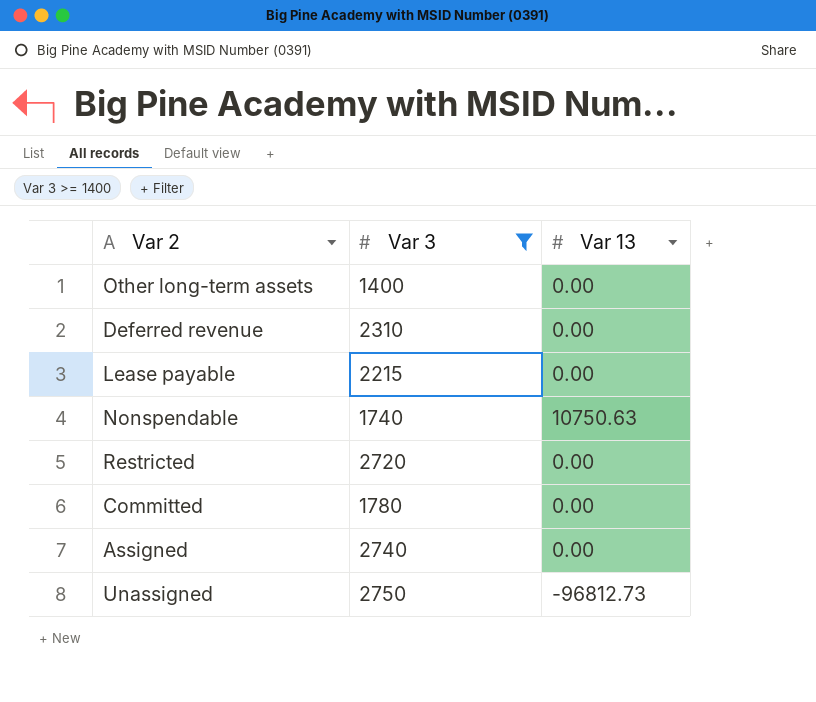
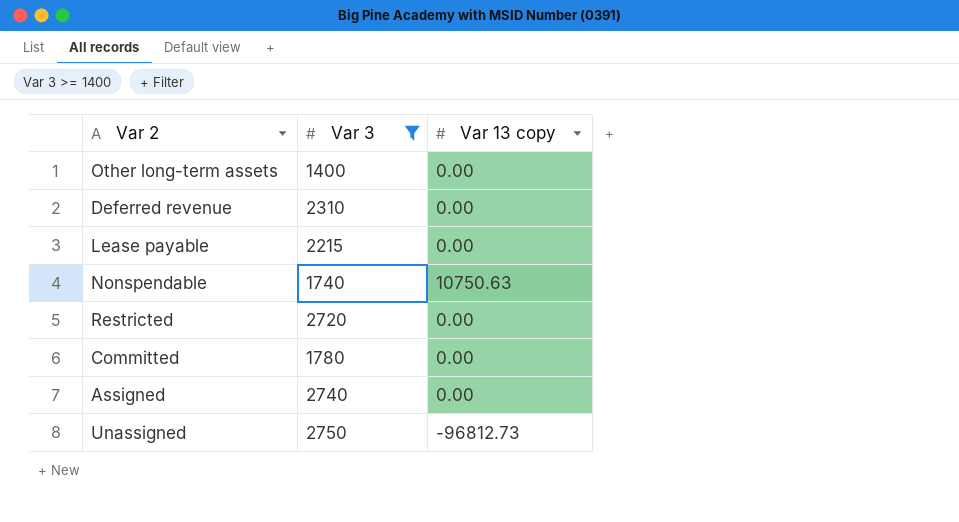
column name: Var 13 -> Var 13 copy

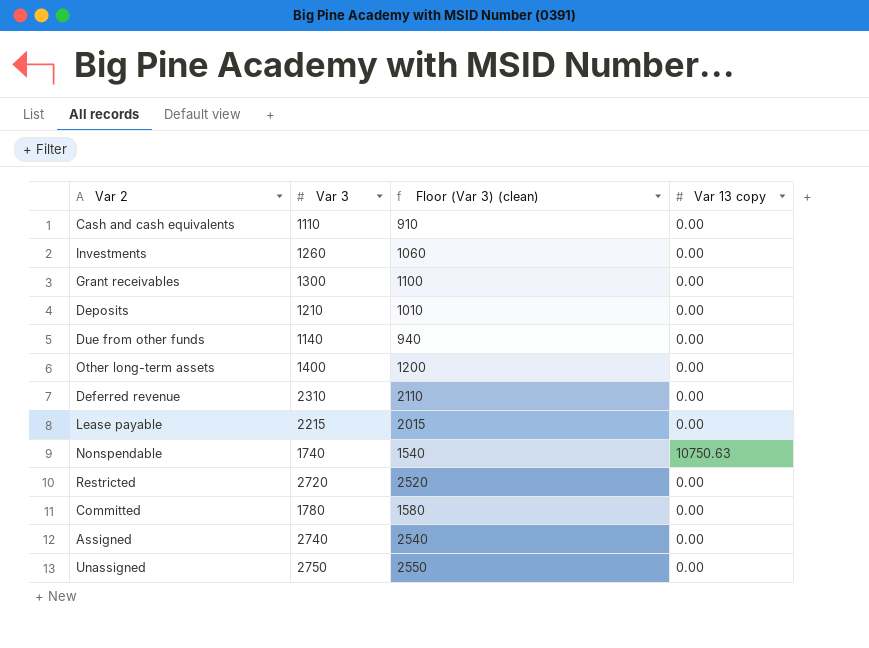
filter: Var 3 >= 1400 -> none
column Floor (Var 3) (clean) | formula: none -> [Var 3] - 200
Unassigned | Var 13 copy: -96812.73 -> 0.00

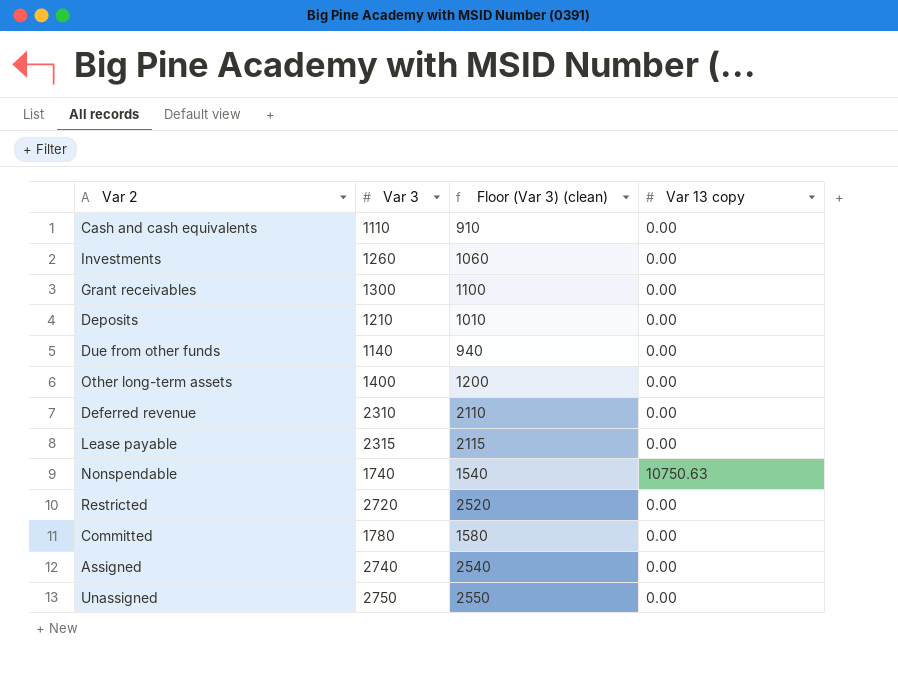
Lease payable | Var 3: 2215 -> 2315
Lease payable | Floor (Var 3) (clean): 2015 -> 2115

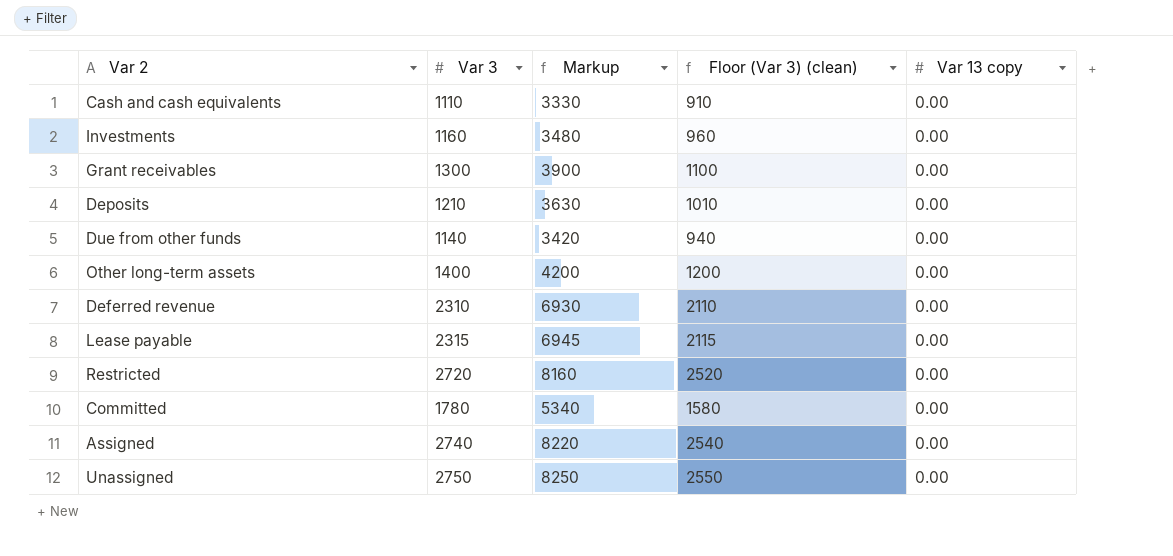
column Markup | formula: none -> [Var 3] * 3
row Nonspendable: 1740 | 1540 | 10750.63 -> none
Investments | Var 3: 1260 -> 1160
Investments | Floor (Var 3) (clean): 1060 -> 960

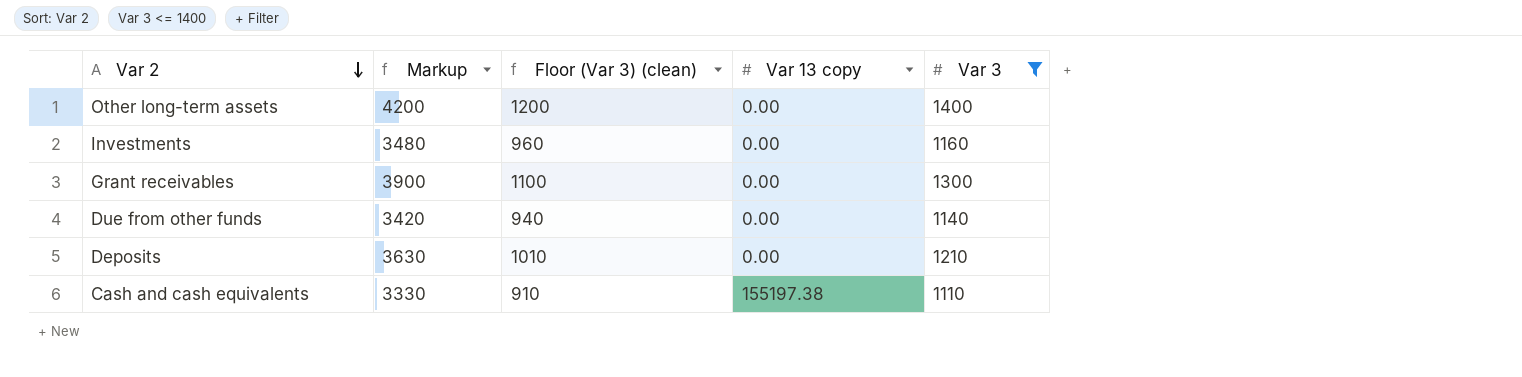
filter: none -> Var 3 <= 1400
row order: none -> Var 2 descending
column Var 3 | position: 2 -> 5
Cash and cash equivalents | Var 13 copy: 0.00 -> 155197.38

